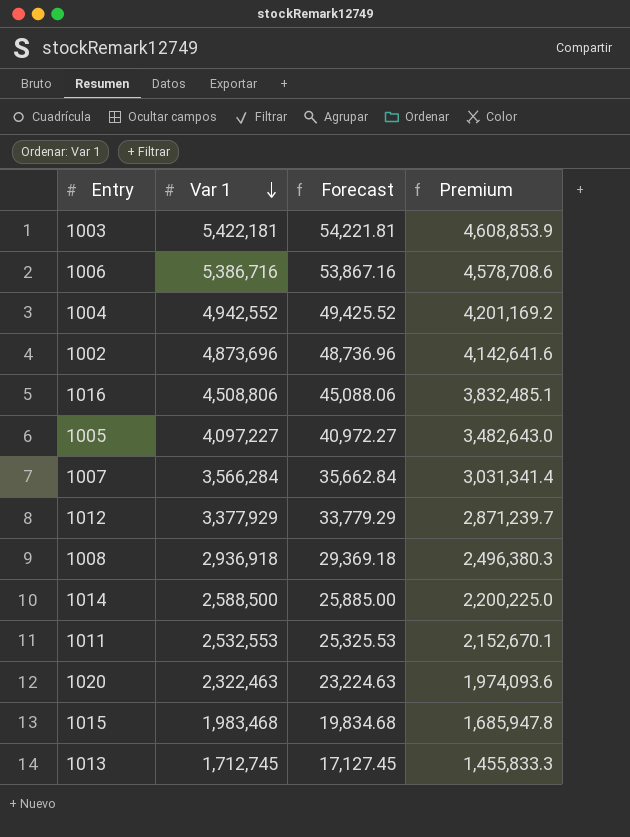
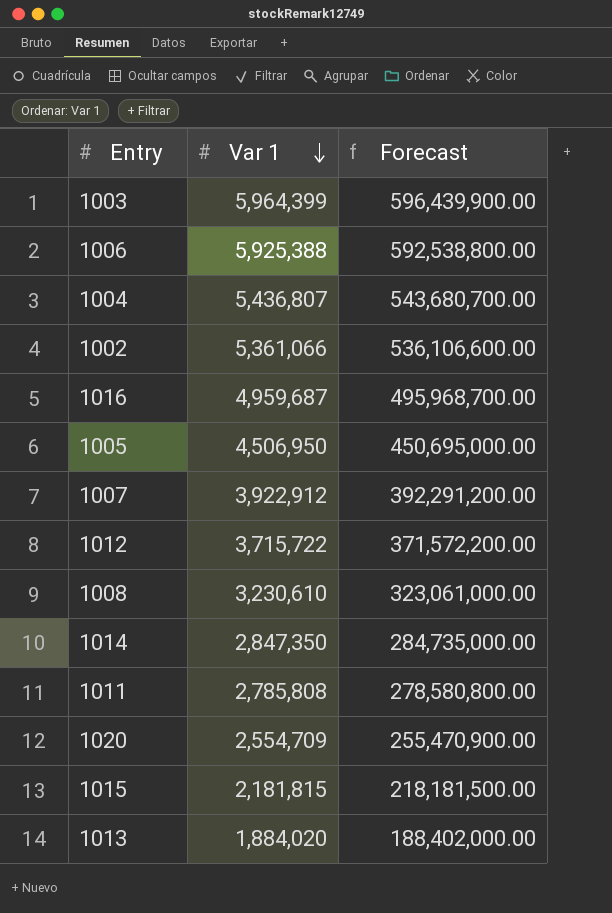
column Premium | formula: [Var 1] * 0.85 -> none
column Forecast | formula: [Var 1] * 0.01 -> [Var 1] * 100
1003 | Var 1: 5,422,181 -> 5,964,399
1006 | Var 1: 5,386,716 -> 5,925,388
1004 | Var 1: 4,942,552 -> 5,436,807
1002 | Var 1: 4,873,696 -> 5,361,066
1016 | Var 1: 4,508,806 -> 4,959,687
1005 | Var 1: 4,097,227 -> 4,506,950
1007 | Var 1: 3,566,284 -> 3,922,912
1012 | Var 1: 3,377,929 -> 3,715,722
1008 | Var 1: 2,936,918 -> 3,230,610
1014 | Var 1: 2,588,500 -> 2,847,350
1011 | Var 1: 2,532,553 -> 2,785,808
1020 | Var 1: 2,322,463 -> 2,554,709
1015 | Var 1: 1,983,468 -> 2,181,815
1013 | Var 1: 1,712,745 -> 1,884,020

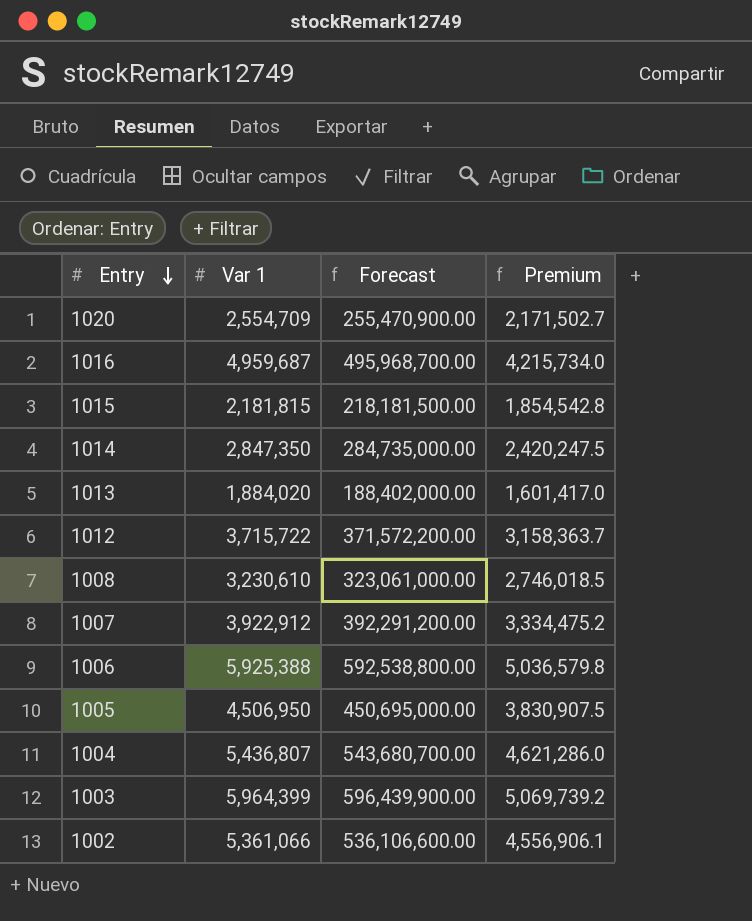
row order: Var 1 descending -> Entry descending
column Premium | formula: none -> [Var 1] * 0.85
row 1011: 2,785,808 | 278,580,800.00 -> none

